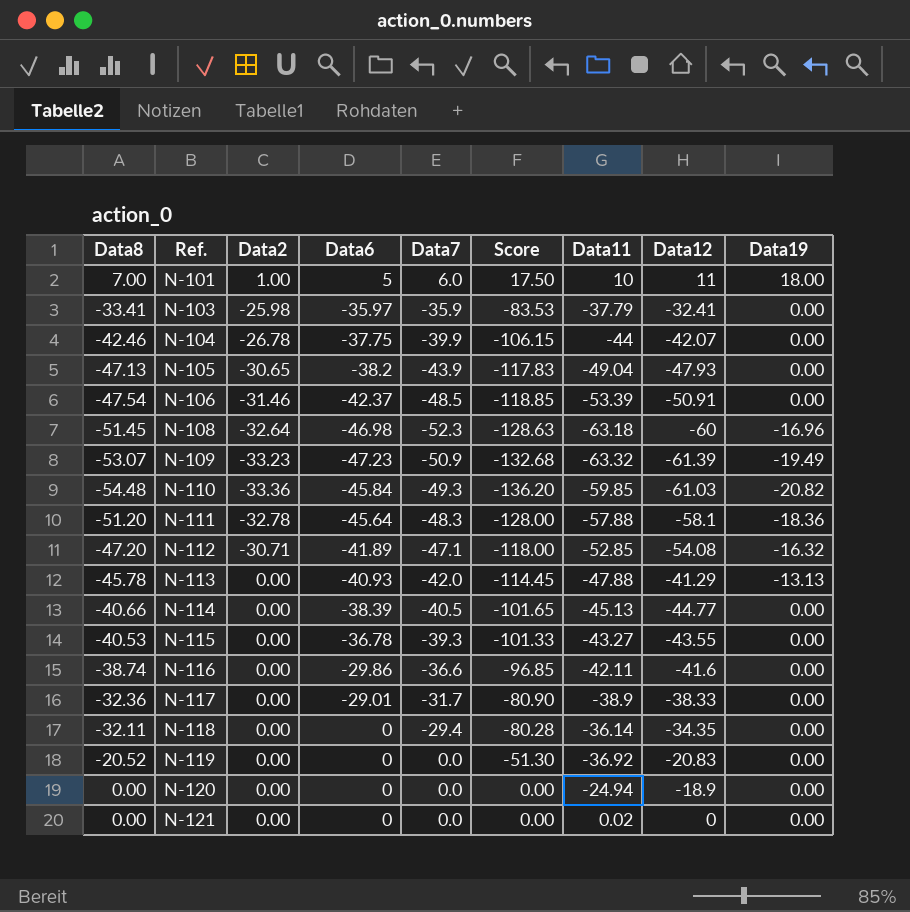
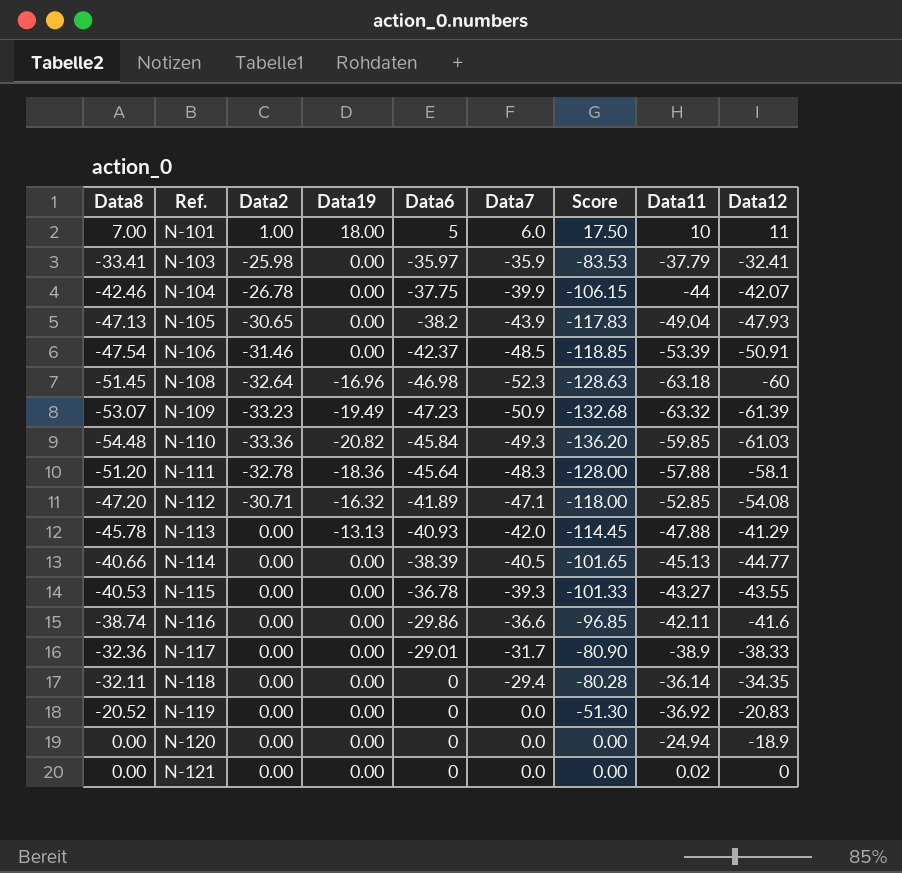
column Data19 | position: 9 -> 4

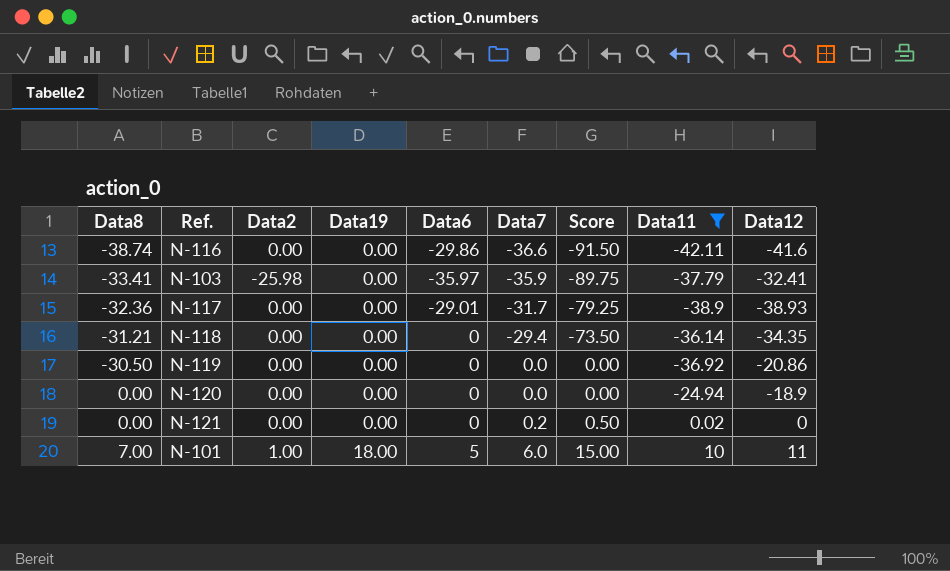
filter: none -> Data11 >= -42.11
row order: Ref. ascending -> Data8 ascending
column Score | formula: [Data8] * 2.5 -> [Data7] * 2.5
N-117 | Data12: -38.33 -> -38.93
N-118 | Data8: -32.11 -> -31.21
N-119 | Data8: -20.52 -> -30.50
N-119 | Data12: -20.83 -> -20.86
N-121 | Data7: 0.0 -> 0.2

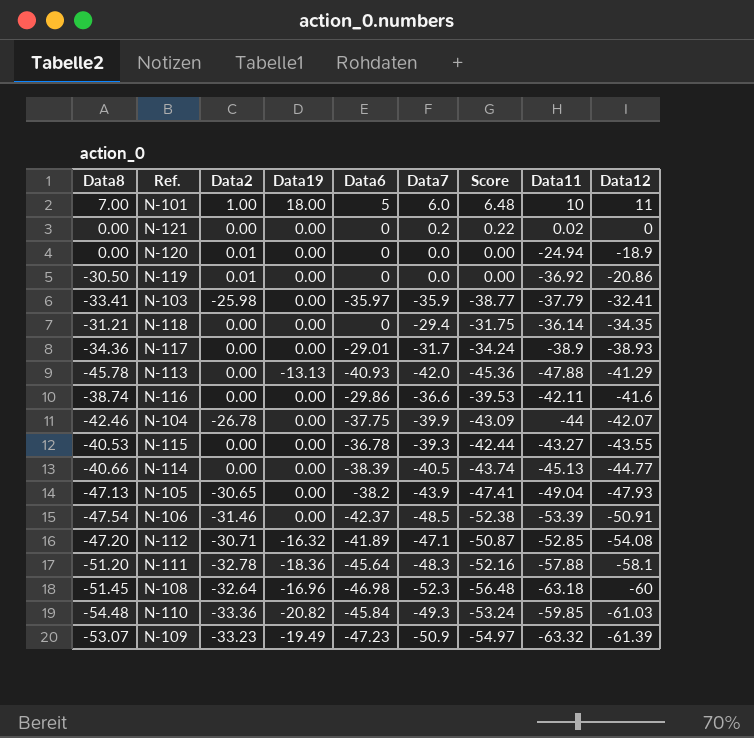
filter: Data11 >= -42.11 -> none
row order: Data8 ascending -> Data12 descending
column Score | formula: [Data7] * 2.5 -> [Data7] * 1.08
N-120 | Data2: 0.00 -> 0.01
N-119 | Data2: 0.00 -> 0.01
N-117 | Data8: -32.36 -> -34.36

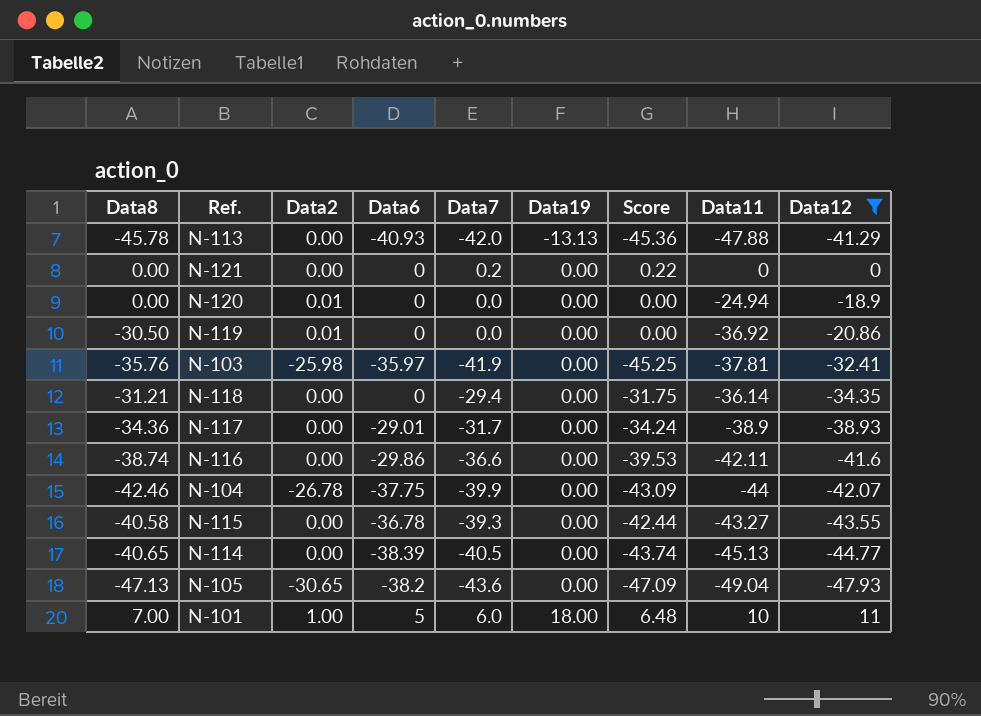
filter: none -> Data12 >= -47.93
row order: Data12 descending -> Data19 ascending
column Data19 | position: 4 -> 6
N-121 | Data11: 0.02 -> 0
N-103 | Data8: -33.41 -> -35.76
N-103 | Data7: -35.9 -> -41.9
N-103 | Score: -38.77 -> -45.25
N-103 | Data11: -37.79 -> -37.81
N-115 | Data8: -40.53 -> -40.58
N-114 | Data8: -40.66 -> -40.65
N-105 | Data7: -43.9 -> -43.6
N-105 | Score: -47.41 -> -47.09

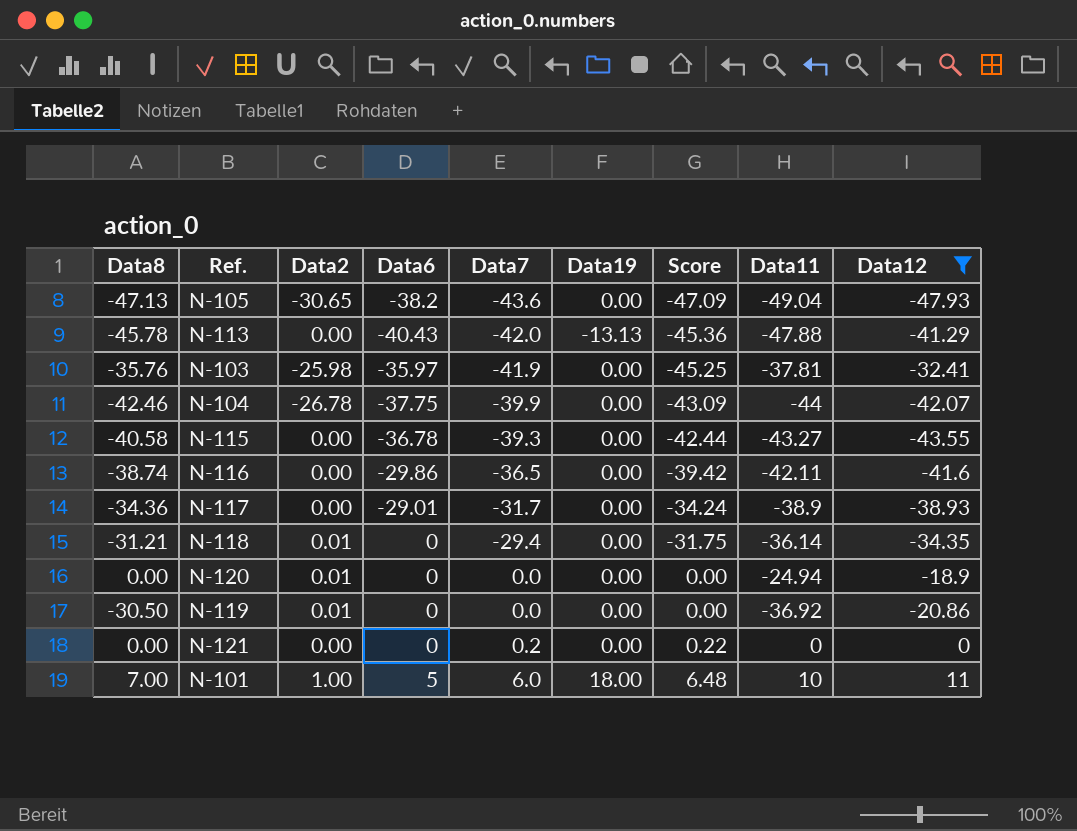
row order: Data19 ascending -> Data7 ascending
row N-114: -40.65 | 0.00 | -38.39 | -40.5 | 0.00 | -43.74 | -45.13 | -44.77 -> none
N-113 | Data6: -40.93 -> -40.43
N-116 | Data7: -36.6 -> -36.5
N-116 | Score: -39.53 -> -39.42
N-118 | Data2: 0.00 -> 0.01

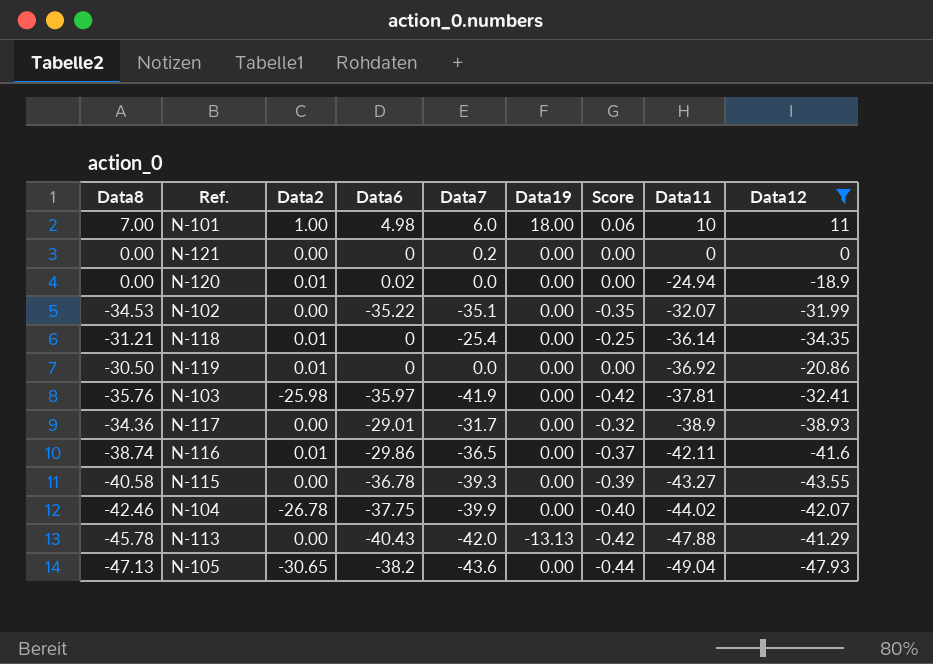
row order: Data7 ascending -> Data11 descending
column Score | formula: [Data7] * 1.08 -> [Data7] * 0.01
N-101 | Data6: 5 -> 4.98
N-120 | Data6: 0 -> 0.02
row N-102: none -> -34.53 | 0.00 | -35.22 | -35.1 | 0.00 | -0.35 | -32.07 | -31.99
N-118 | Data7: -29.4 -> -25.4
N-116 | Data2: 0.00 -> 0.01
N-104 | Data11: -44 -> -44.02

